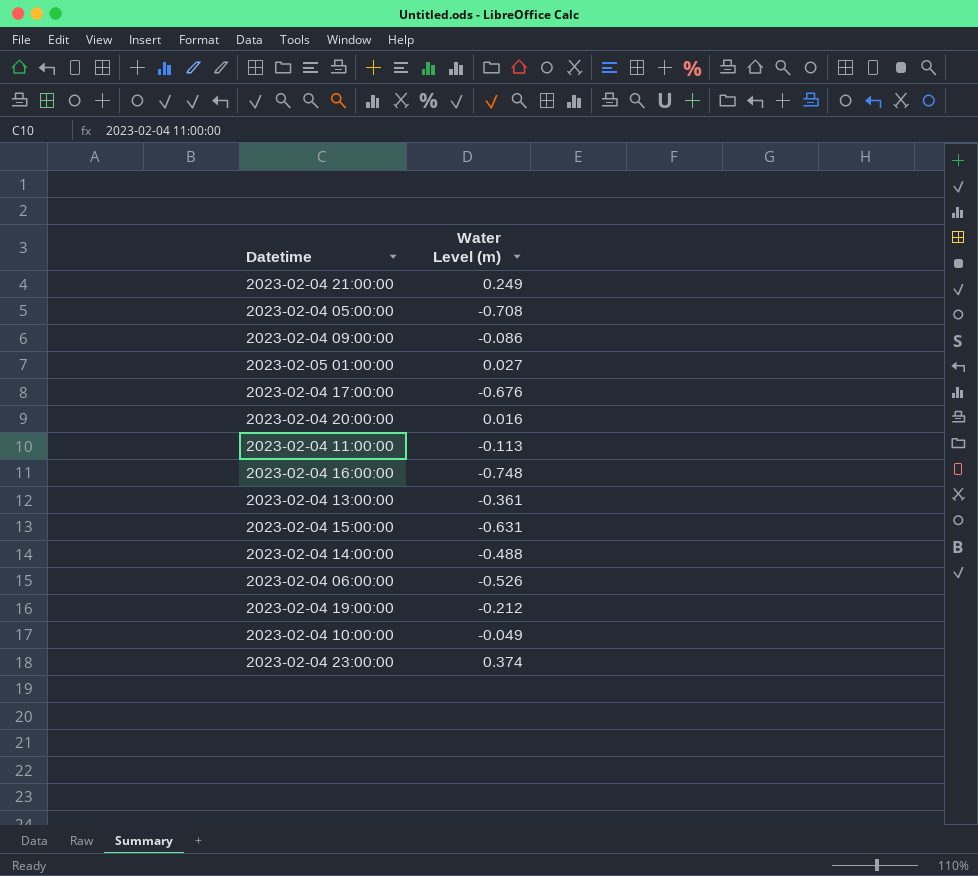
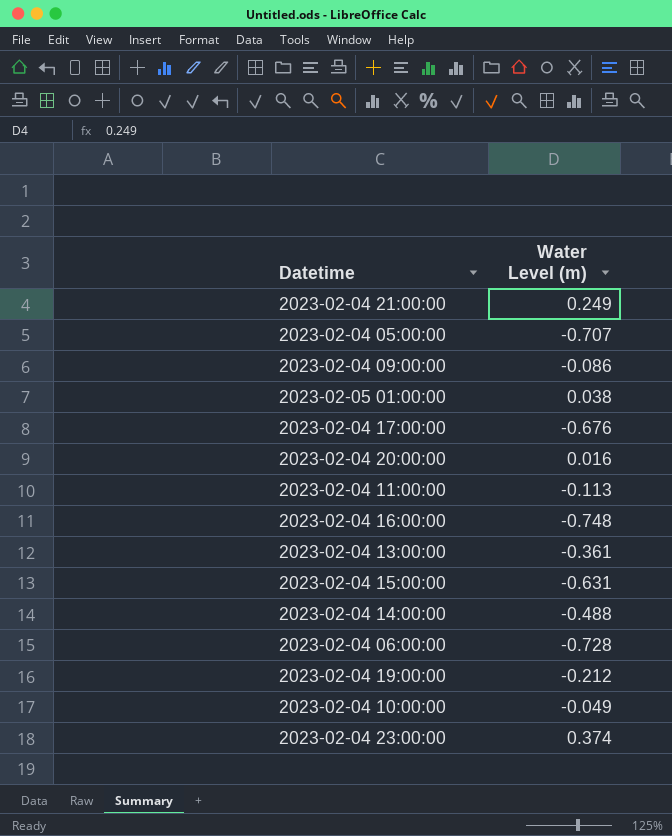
2023-02-04 05:00:00 | Water Level (m): -0.708 -> -0.707
2023-02-05 01:00:00 | Water Level (m): 0.027 -> 0.038
2023-02-04 06:00:00 | Water Level (m): -0.526 -> -0.728

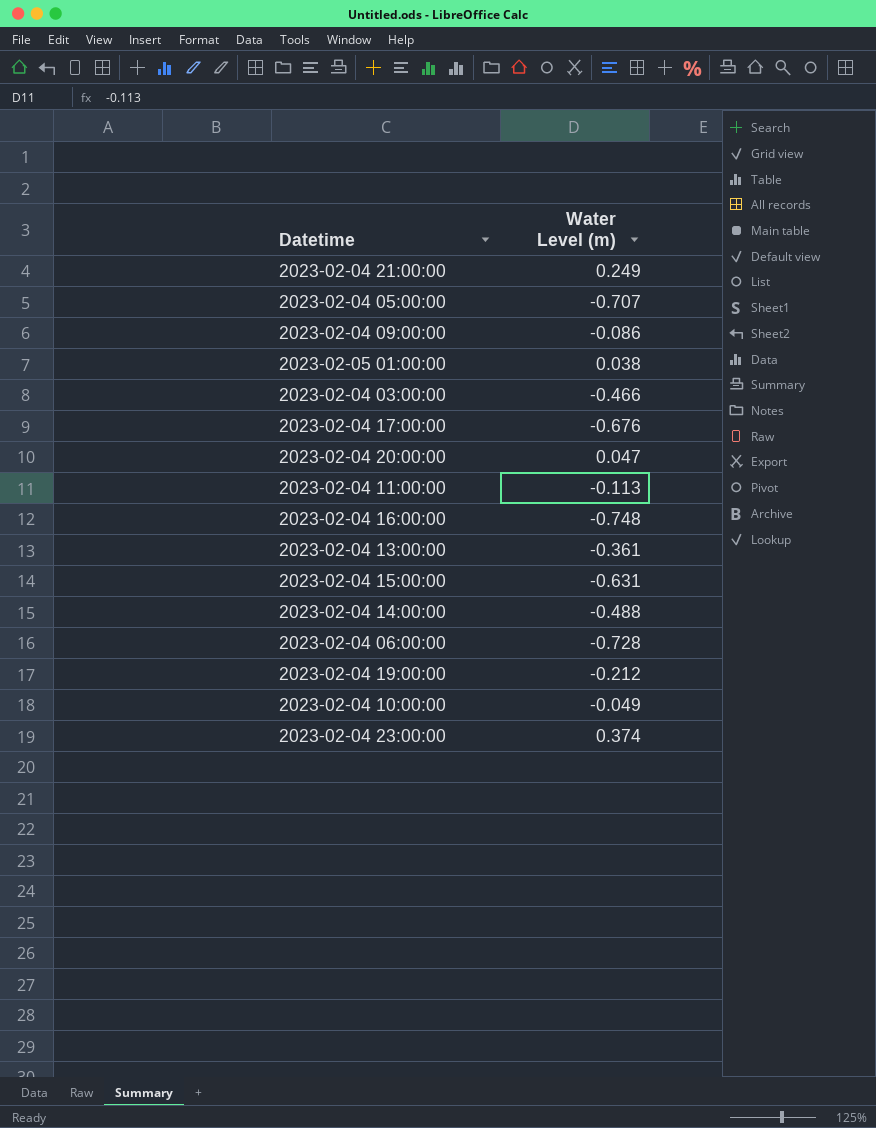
row 2023-02-04 03:00:00: none -> -0.466
2023-02-04 20:00:00 | Water Level (m): 0.016 -> 0.047

